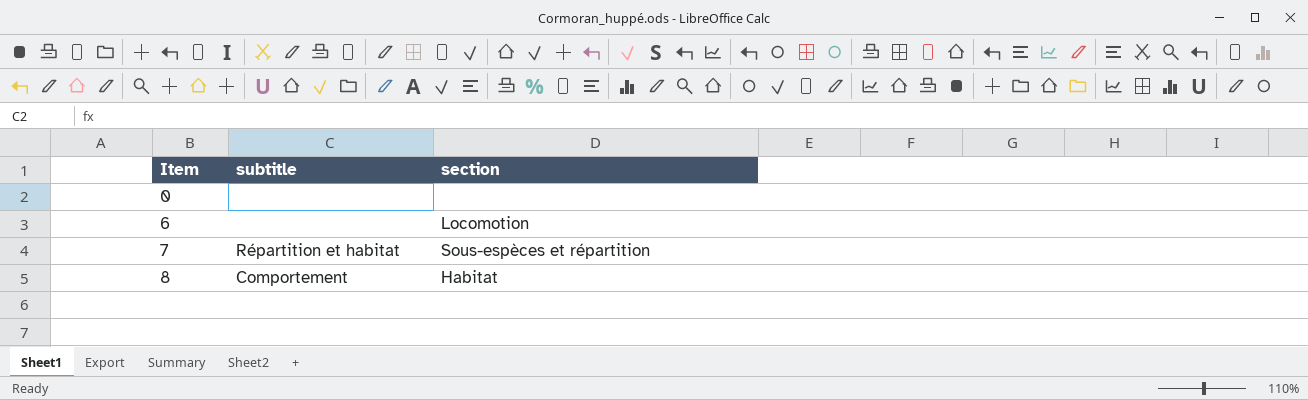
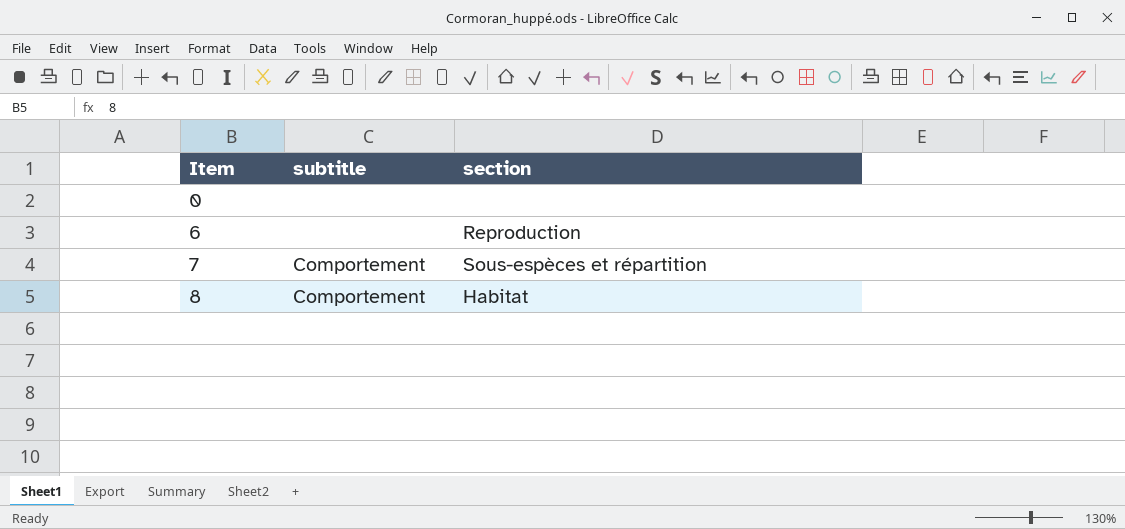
6 | section: Locomotion -> Reproduction
7 | subtitle: Répartition et habitat -> Comportement

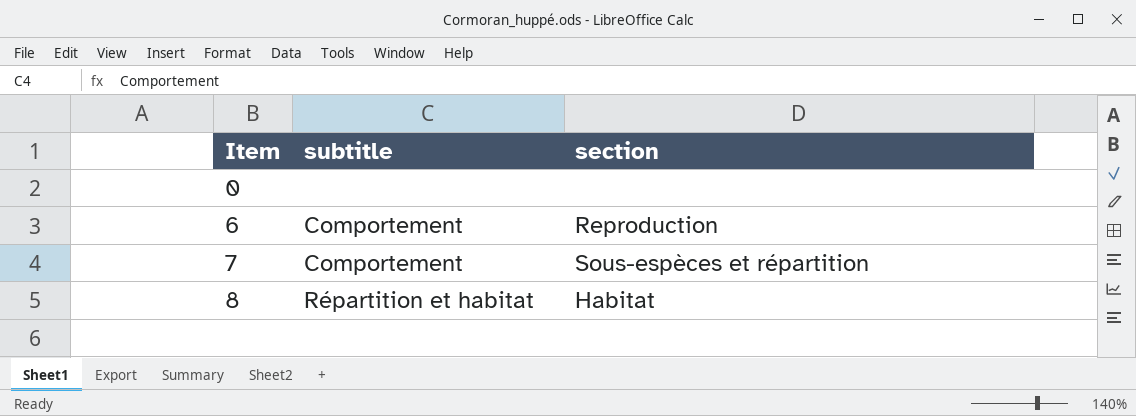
6 | subtitle: none -> Comportement
8 | subtitle: Comportement -> Répartition et habitat

